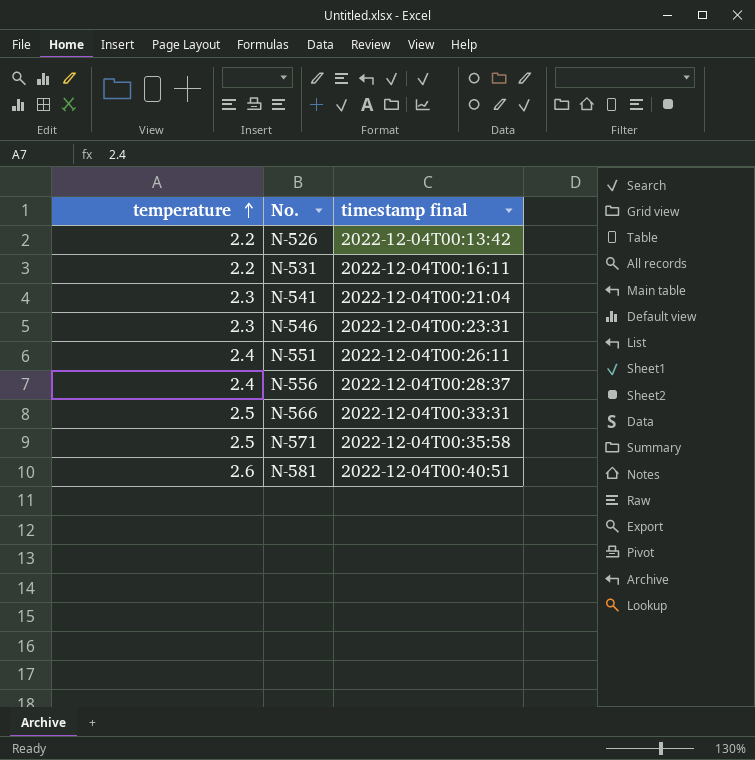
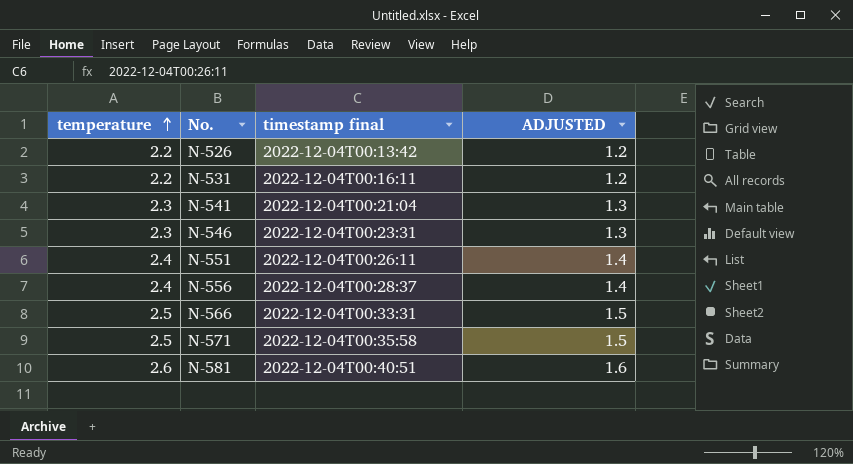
column ADJUSTED | formula: none -> [temperature] - 1

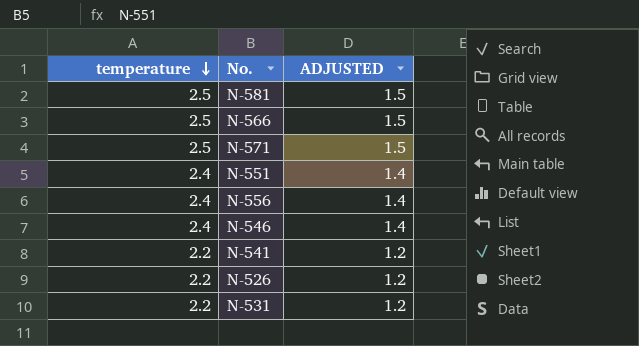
row order: temperature ascending -> temperature descending
column timestamp final | position: 3 -> none
N-581 | temperature: 2.6 -> 2.5
N-581 | ADJUSTED: 1.6 -> 1.5
N-546 | temperature: 2.3 -> 2.4
N-546 | ADJUSTED: 1.3 -> 1.4
N-541 | temperature: 2.3 -> 2.2
N-541 | ADJUSTED: 1.3 -> 1.2

